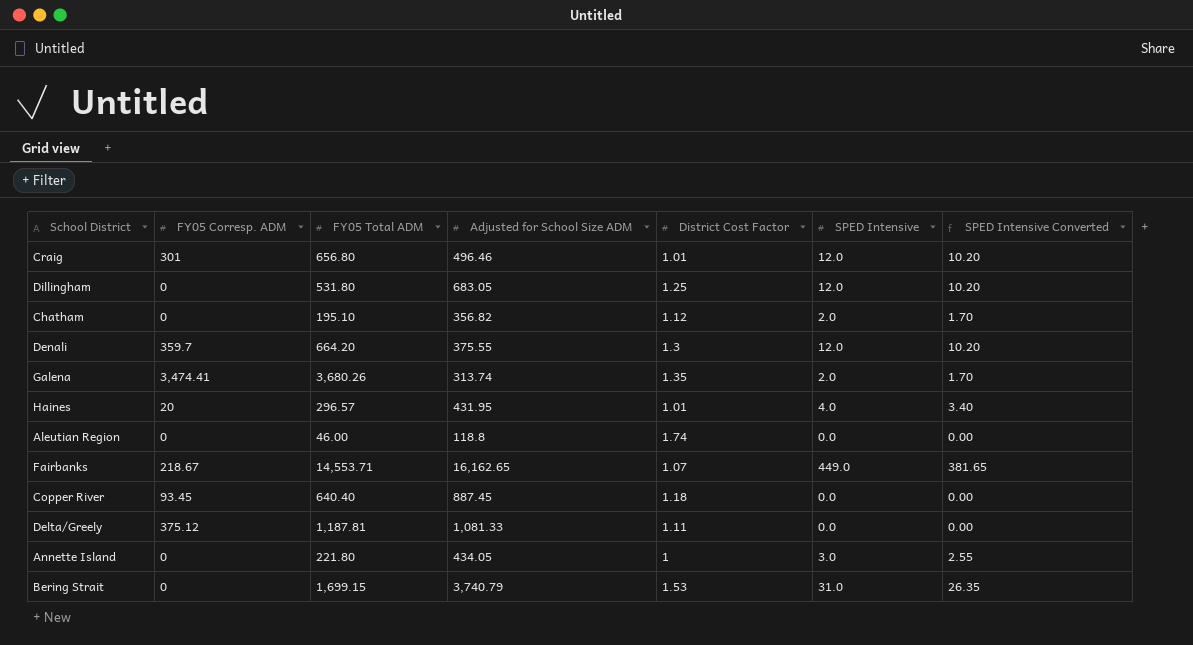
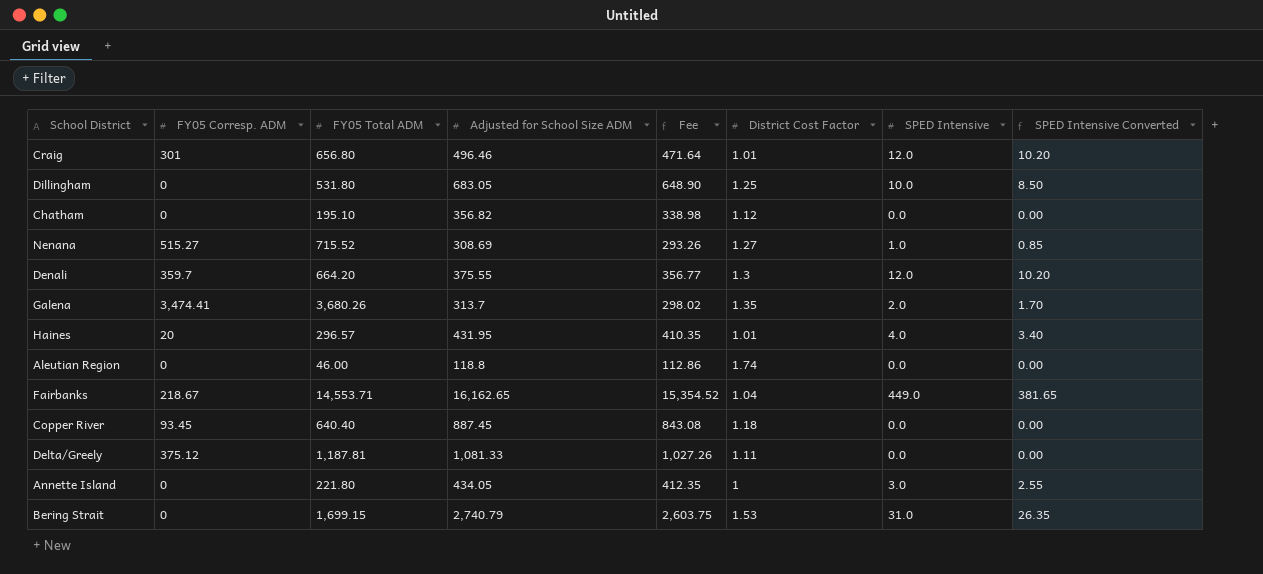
column Fee | formula: none -> [Adjusted for School Size ADM] * 0.95
Dillingham | SPED Intensive: 12.0 -> 10.0
Dillingham | SPED Intensive Converted: 10.20 -> 8.50
Chatham | SPED Intensive: 2.0 -> 0.0
Chatham | SPED Intensive Converted: 1.70 -> 0.00
row Nenana: none -> 515.27 | 715.52 | 308.69 | 293.26 | 1.27 | 1.0 | 0.85
Galena | Adjusted for School Size ADM: 313.74 -> 313.7
Fairbanks | District Cost Factor: 1.07 -> 1.04
Bering Strait | Adjusted for School Size ADM: 3,740.79 -> 2,740.79

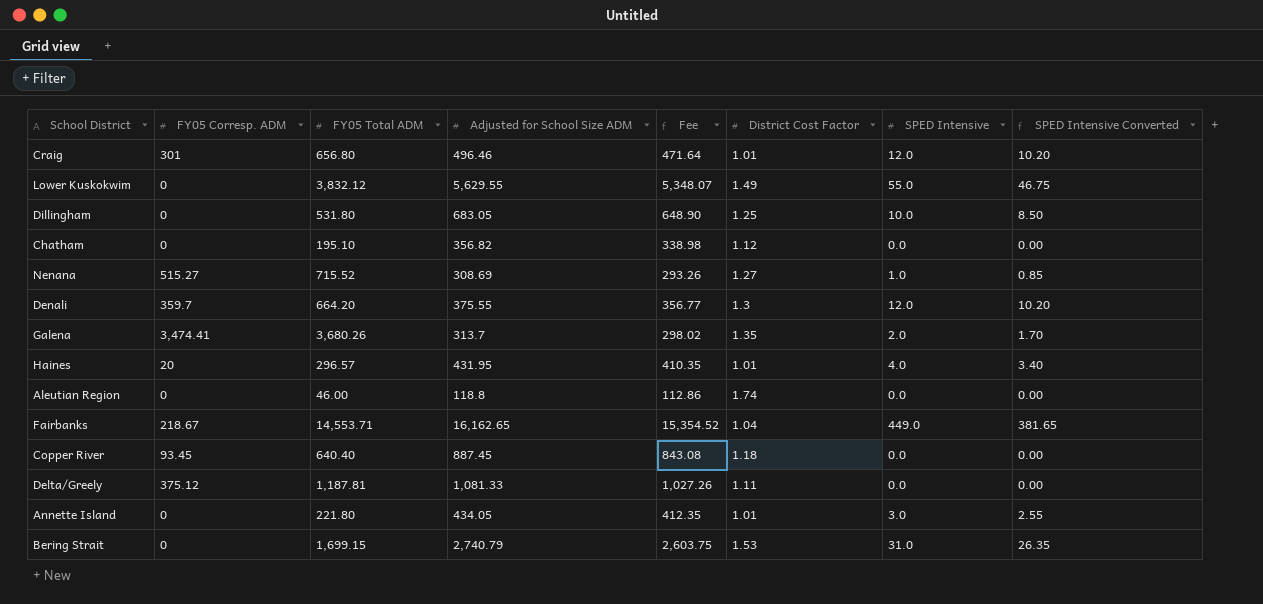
row Lower Kuskokwim: none -> 0 | 3,832.12 | 5,629.55 | 5,348.07 | 1.49 | 55.0 | 46.75
Annette Island | District Cost Factor: 1 -> 1.01

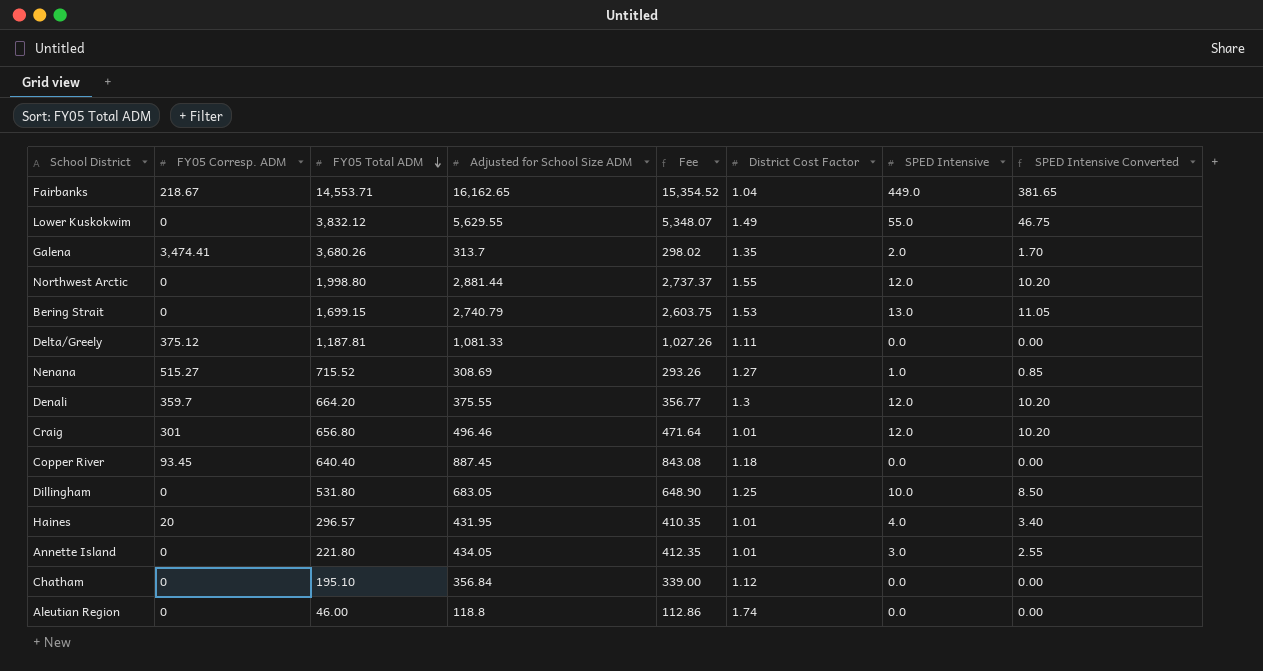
row order: none -> FY05 Total ADM descending
row Northwest Arctic: none -> 0 | 1,998.80 | 2,881.44 | 2,737.37 | 1.55 | 12.0 | 10.20
Bering Strait | SPED Intensive: 31.0 -> 13.0
Bering Strait | SPED Intensive Converted: 26.35 -> 11.05
Chatham | Adjusted for School Size ADM: 356.82 -> 356.84
Chatham | Fee: 338.98 -> 339.00

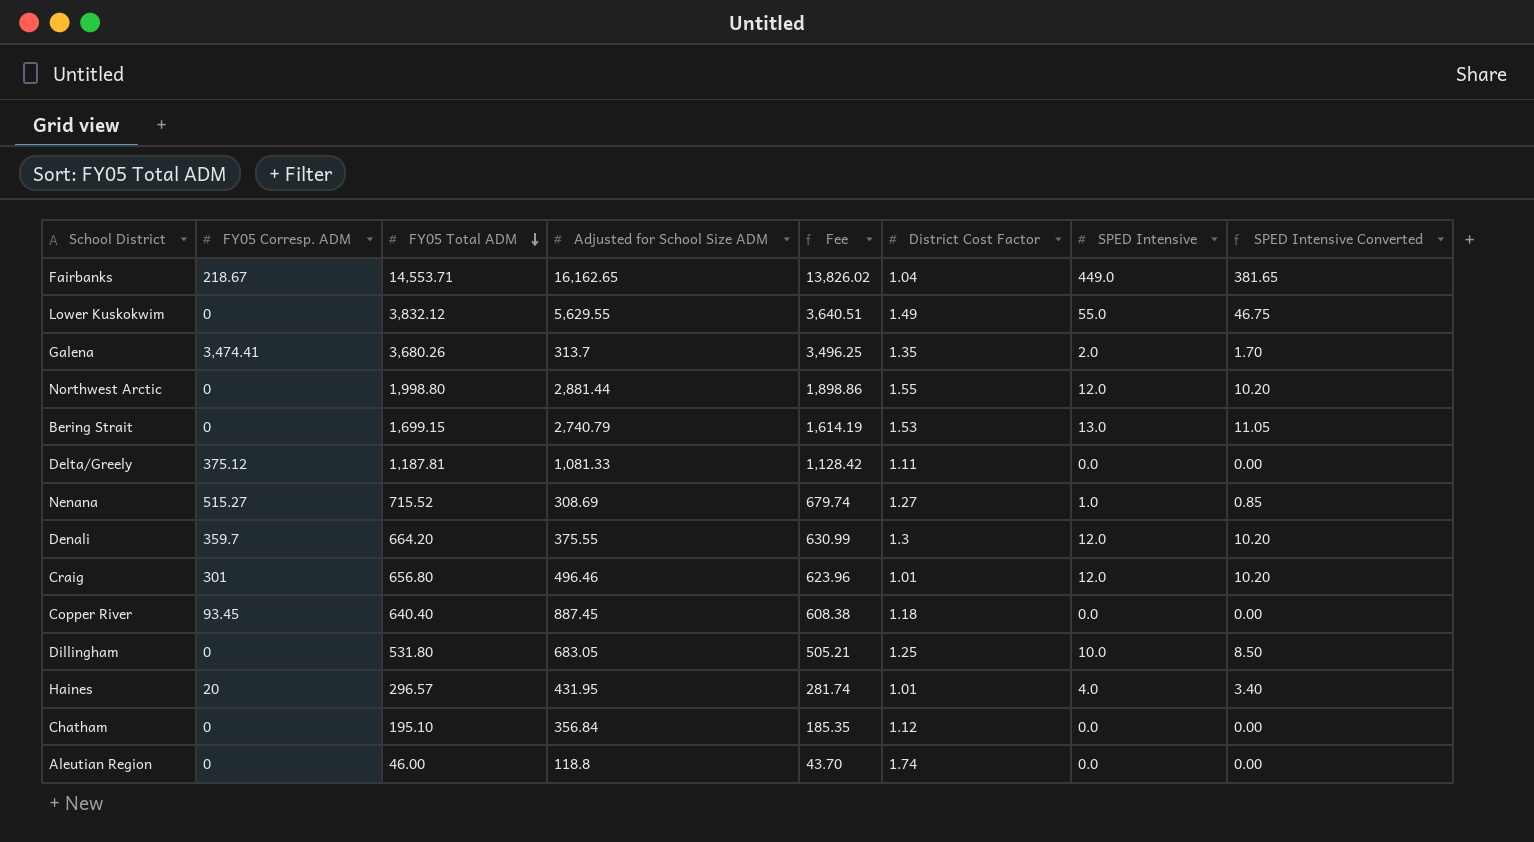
column Fee | formula: [Adjusted for School Size ADM] * 0.95 -> [FY05 Total ADM] * 0.95
row Annette Island: 0 | 221.80 | 434.05 | 412.35 | 1.01 | 3.0 | 2.55 -> none

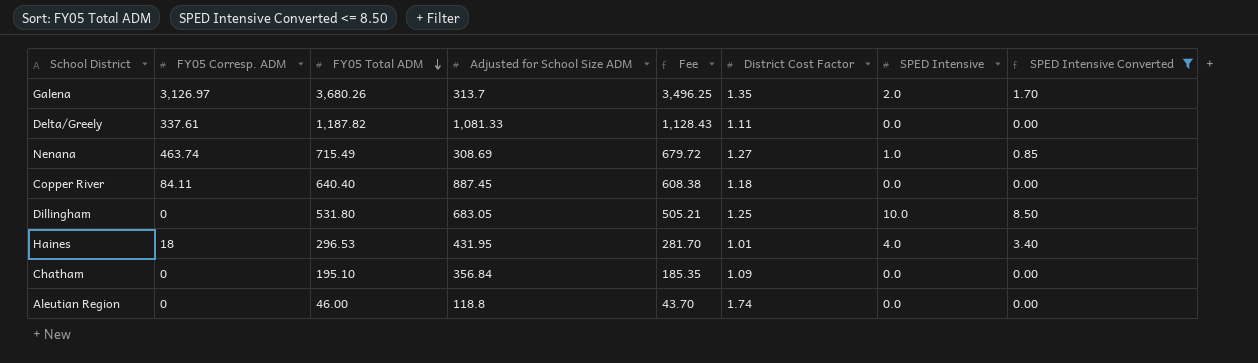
filter: none -> SPED Intensive Converted <= 8.50
Galena | FY05 Corresp. ADM: 3,474.41 -> 3,126.97
Delta/Greely | FY05 Corresp. ADM: 375.12 -> 337.61
Delta/Greely | FY05 Total ADM: 1,187.81 -> 1,187.82
Delta/Greely | Fee: 1,128.42 -> 1,128.43
Nenana | FY05 Corresp. ADM: 515.27 -> 463.74
Nenana | FY05 Total ADM: 715.52 -> 715.49
Nenana | Fee: 679.74 -> 679.72
Copper River | FY05 Corresp. ADM: 93.45 -> 84.11
Haines | FY05 Corresp. ADM: 20 -> 18
Haines | FY05 Total ADM: 296.57 -> 296.53
Haines | Fee: 281.74 -> 281.70
Chatham | District Cost Factor: 1.12 -> 1.09

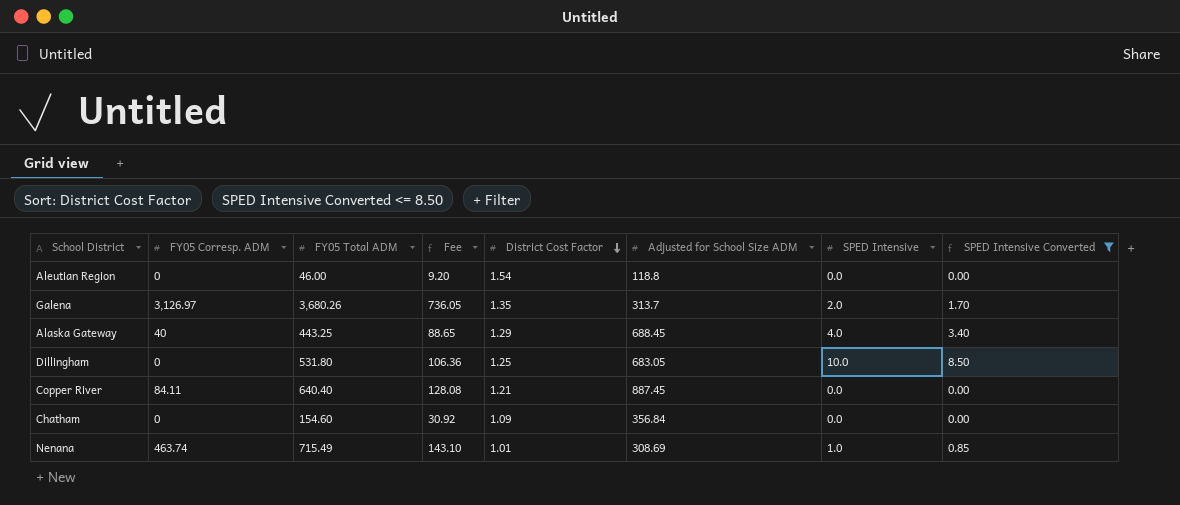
row order: FY05 Total ADM descending -> District Cost Factor descending
column Fee | formula: [FY05 Total ADM] * 0.95 -> [FY05 Total ADM] * 0.2
column Adjusted for School Size ADM | position: 4 -> 6
row Delta/Greely: 337.61 | 1,187.82 | 1,081.33 | 1,128.43 | 1.11 | 0.0 | 0.00 -> none
row Haines: 18 | 296.53 | 431.95 | 281.70 | 1.01 | 4.0 | 3.40 -> none
Aleutian Region | District Cost Factor: 1.74 -> 1.54
row Alaska Gateway: none -> 40 | 443.25 | 88.65 | 1.29 | 688.45 | 4.0 | 3.40
Copper River | District Cost Factor: 1.18 -> 1.21
Chatham | FY05 Total ADM: 195.10 -> 154.60
Nenana | District Cost Factor: 1.27 -> 1.01

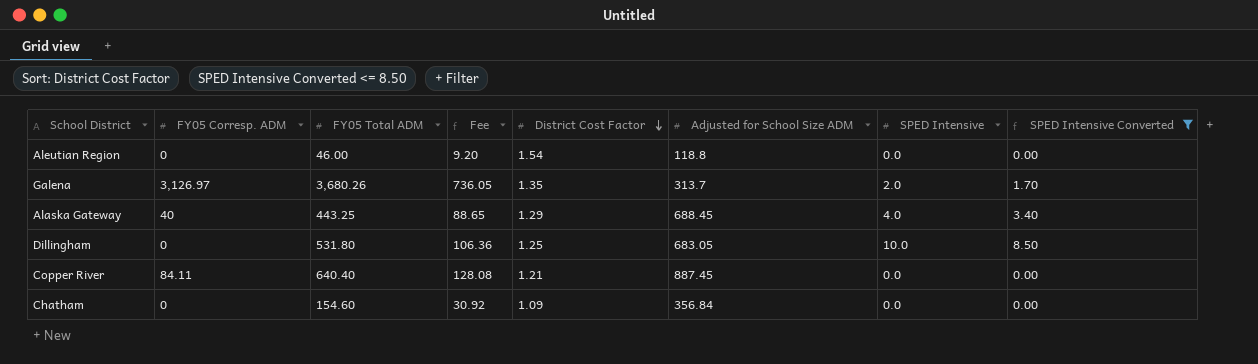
row Nenana: 463.74 | 715.49 | 143.10 | 1.01 | 308.69 | 1.0 | 0.85 -> none

